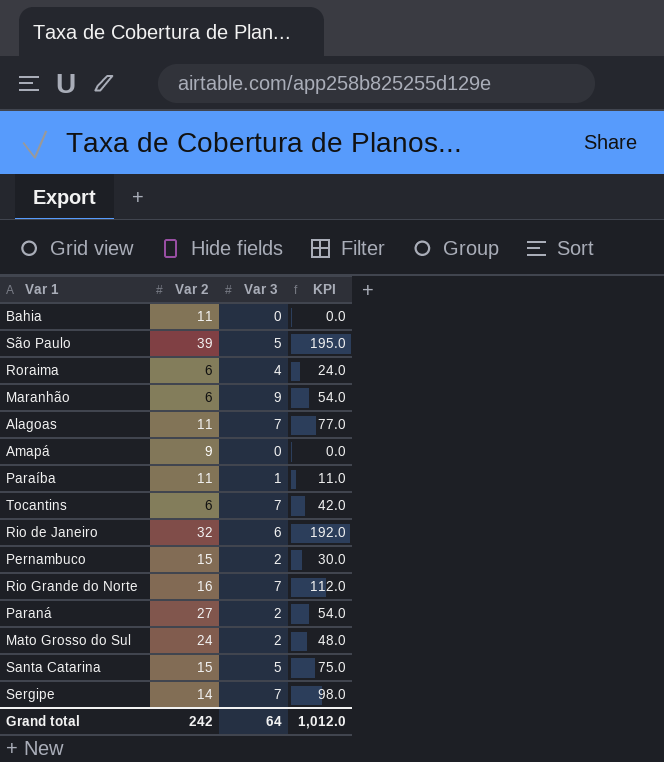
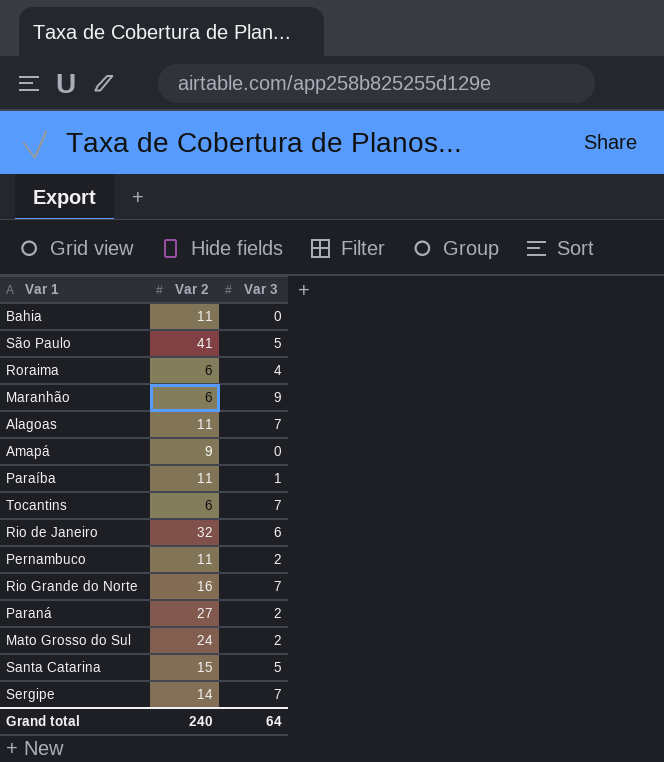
column KPI | formula: [Var 2] * [Var 3] -> none
São Paulo | Var 2: 39 -> 41
Pernambuco | Var 2: 15 -> 11
Grand total | Var 2: 242 -> 240

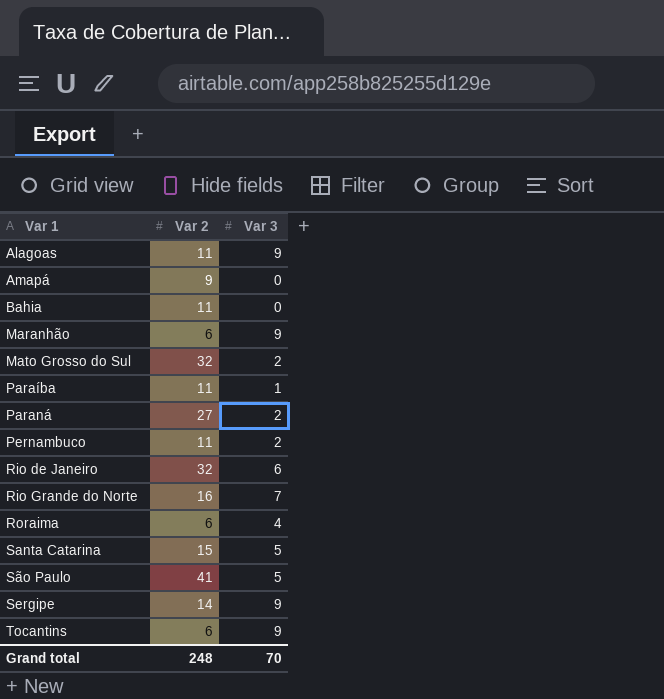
row order: none -> Var 1 ascending
Alagoas | Var 3: 7 -> 9
Mato Grosso do Sul | Var 2: 24 -> 32
Sergipe | Var 3: 7 -> 9
Tocantins | Var 3: 7 -> 9
Grand total | Var 2: 240 -> 248
Grand total | Var 3: 64 -> 70

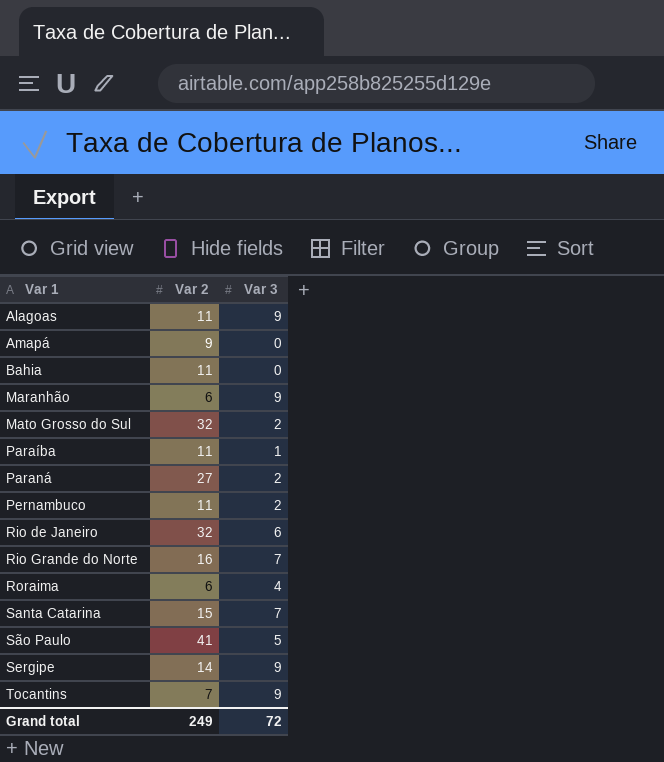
Santa Catarina | Var 3: 5 -> 7
Tocantins | Var 2: 6 -> 7
Grand total | Var 2: 248 -> 249
Grand total | Var 3: 70 -> 72

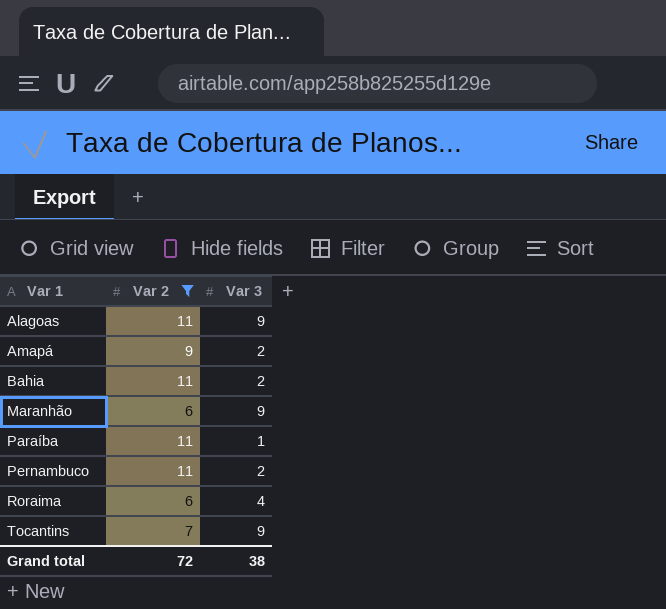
filter: none -> Var 2 <= 11
Amapá | Var 3: 0 -> 2
Bahia | Var 3: 0 -> 2
Grand total | Var 2: 249 -> 72
Grand total | Var 3: 72 -> 38

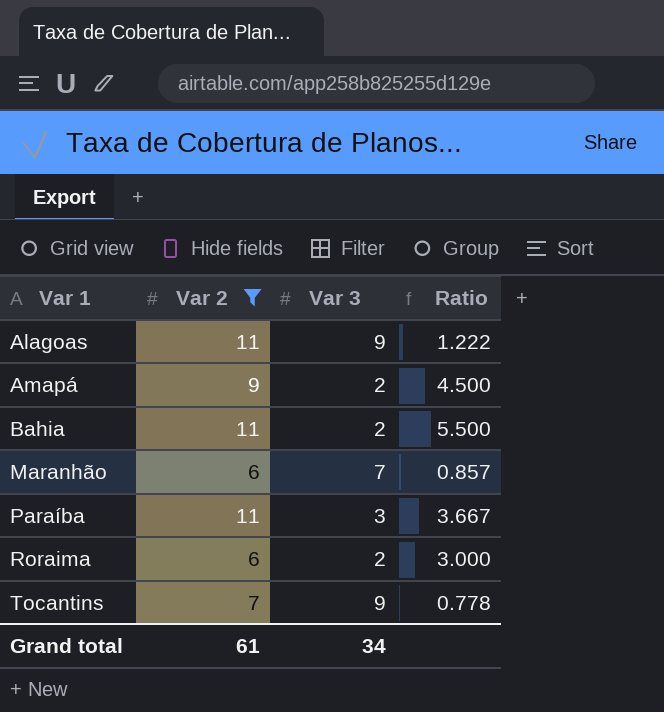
column Ratio | formula: none -> [Var 2] / [Var 3]
row Pernambuco: 11 | 2 -> none
Maranhão | Var 3: 9 -> 7
Paraíba | Var 3: 1 -> 3
Roraima | Var 3: 4 -> 2
Grand total | Var 2: 72 -> 61
Grand total | Var 3: 38 -> 34

